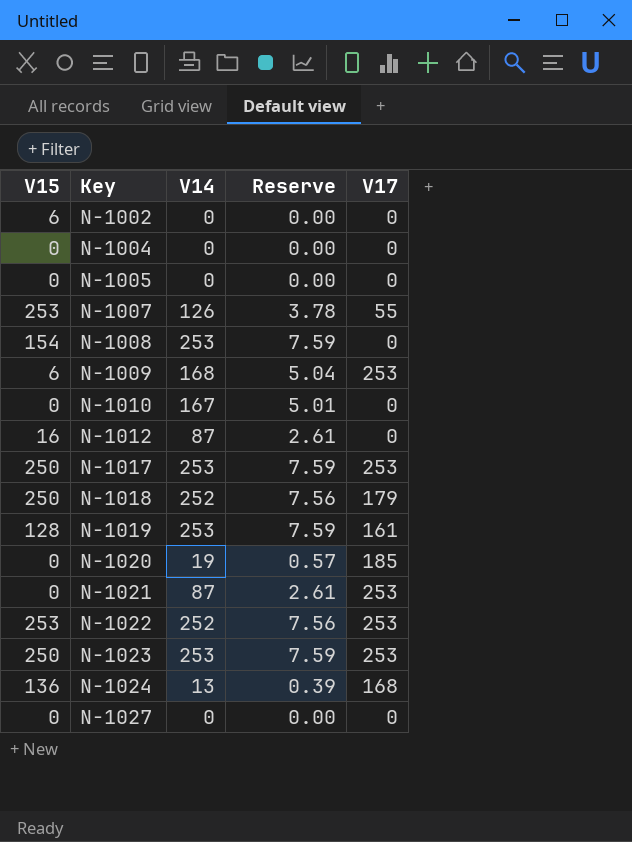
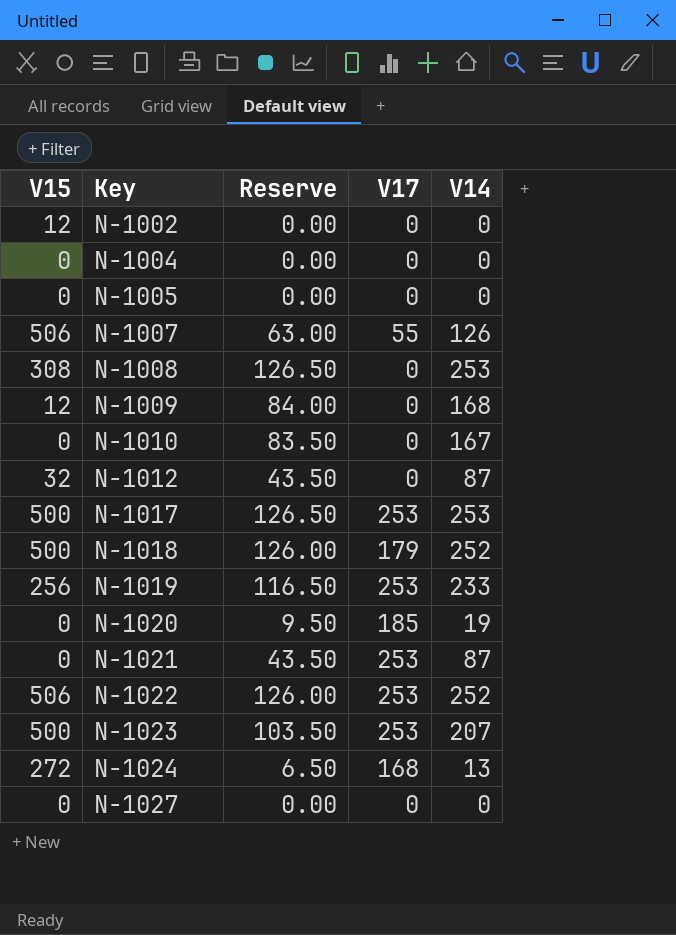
column Reserve | formula: [V14] * 0.03 -> [V14] * 0.5
column V14 | position: 3 -> 5
N-1002 | V15: 6 -> 12
N-1007 | V15: 253 -> 506
N-1008 | V15: 154 -> 308
N-1009 | V15: 6 -> 12
N-1009 | V17: 253 -> 0
N-1012 | V15: 16 -> 32
N-1017 | V15: 250 -> 500
N-1018 | V15: 250 -> 500
N-1019 | V15: 128 -> 256
N-1019 | V17: 161 -> 253
N-1019 | V14: 253 -> 233
N-1022 | V15: 253 -> 506
N-1023 | V15: 250 -> 500
N-1023 | V14: 253 -> 207
N-1024 | V15: 136 -> 272

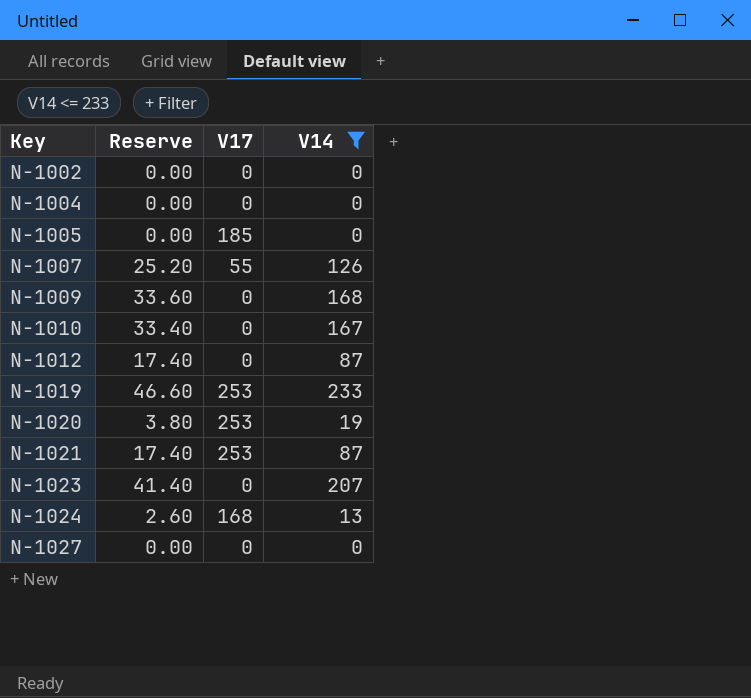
filter: none -> V14 <= 233
column V15 | position: 1 -> none
column Reserve | formula: [V14] * 0.5 -> [V14] * 0.2
N-1005 | V17: 0 -> 185
N-1020 | V17: 185 -> 253
N-1023 | V17: 253 -> 0

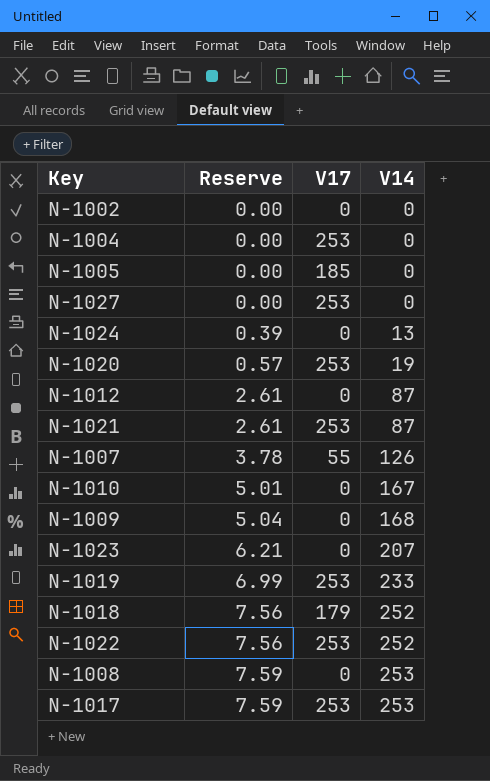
filter: V14 <= 233 -> none
row order: Key ascending -> Reserve ascending
column Reserve | formula: [V14] * 0.2 -> [V14] * 0.03
N-1004 | V17: 0 -> 253
N-1027 | V17: 0 -> 253
N-1024 | V17: 168 -> 0

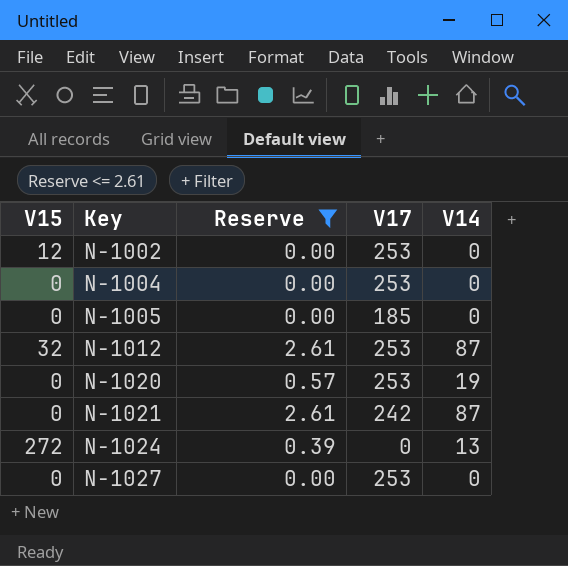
filter: none -> Reserve <= 2.61
row order: Reserve ascending -> Key ascending
column V15 | position: none -> 1
N-1002 | V17: 0 -> 253
N-1012 | V17: 0 -> 253
N-1021 | V17: 253 -> 242

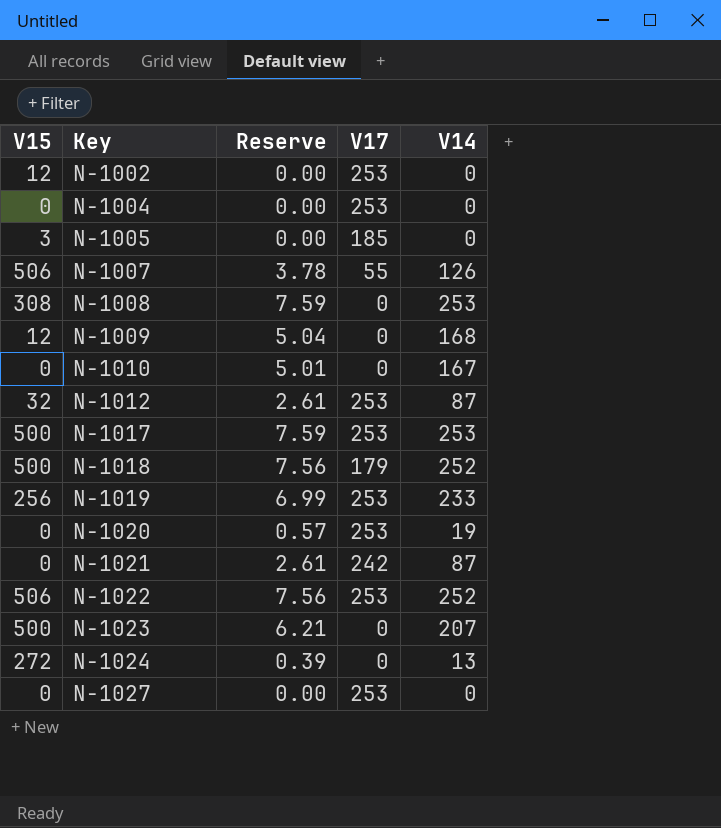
filter: Reserve <= 2.61 -> none
N-1005 | V15: 0 -> 3

